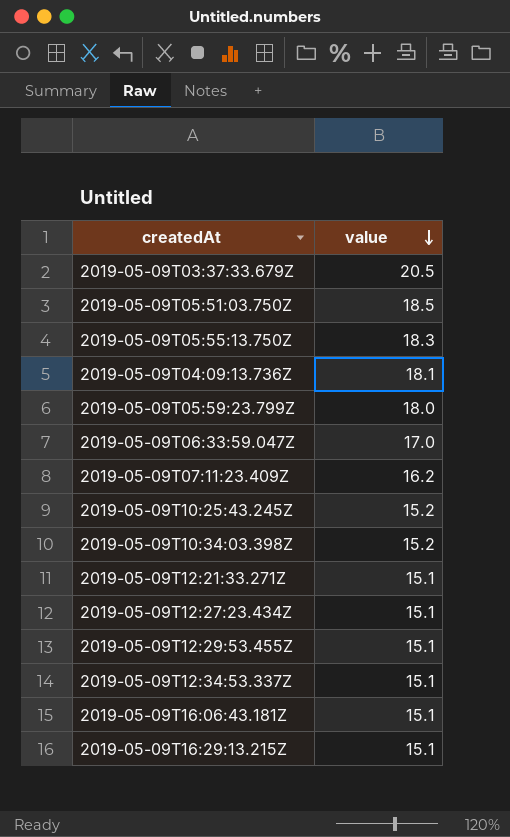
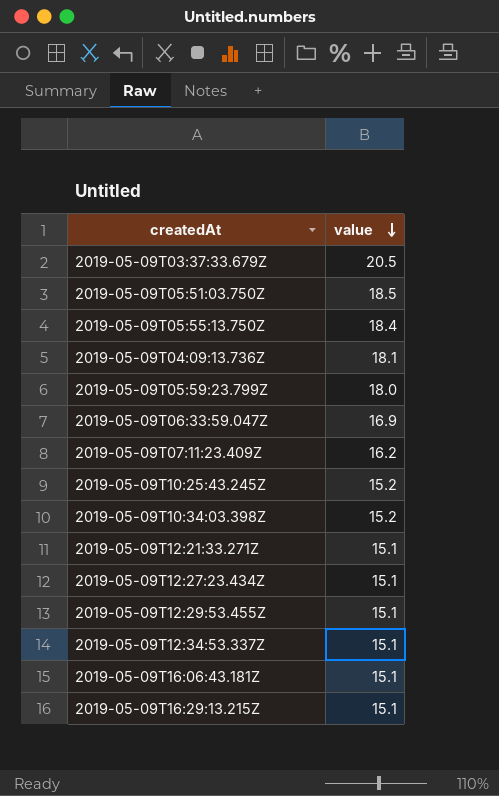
2019-05-09T05:55:13.750Z | value: 18.3 -> 18.4
2019-05-09T06:33:59.047Z | value: 17.0 -> 16.9

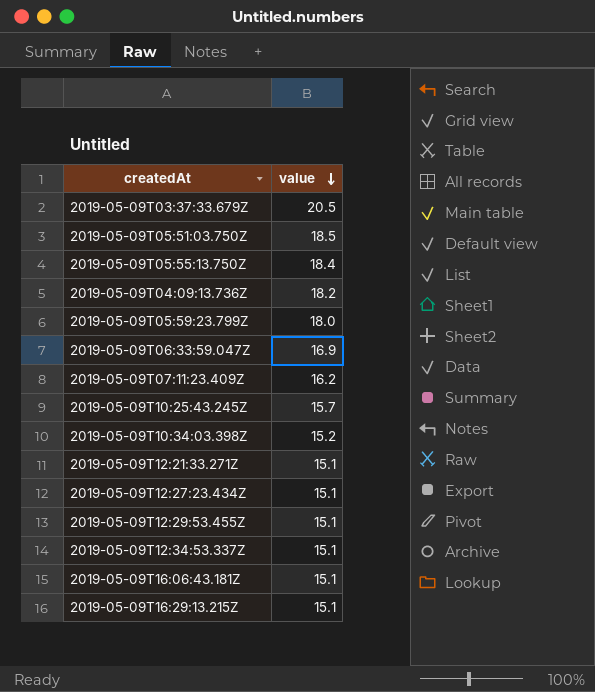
2019-05-09T04:09:13.736Z | value: 18.1 -> 18.2
2019-05-09T10:25:43.245Z | value: 15.2 -> 15.7

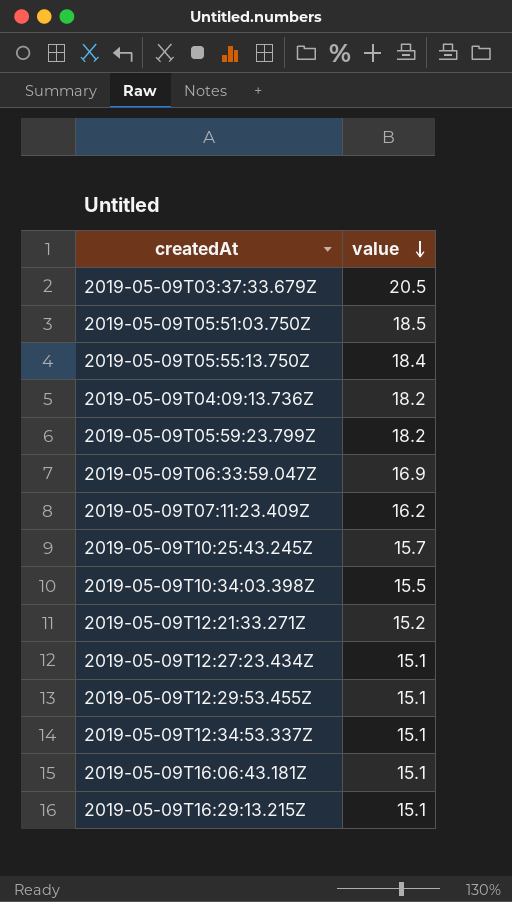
2019-05-09T05:59:23.799Z | value: 18.0 -> 18.2
2019-05-09T10:34:03.398Z | value: 15.2 -> 15.5
2019-05-09T12:21:33.271Z | value: 15.1 -> 15.2

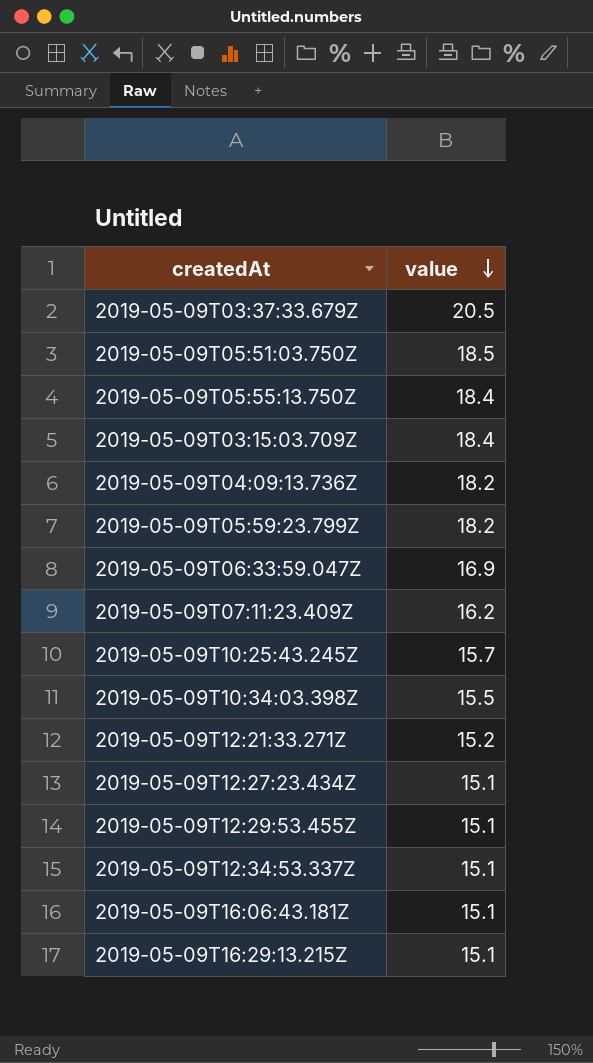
row 2019-05-09T03:15:03.709Z: none -> 18.4

